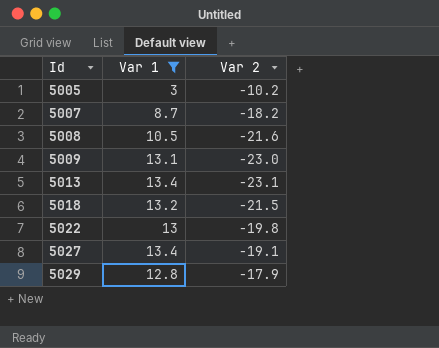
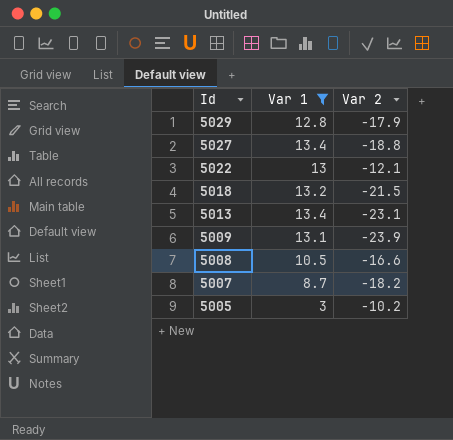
row order: Id ascending -> Id descending
5027 | Var 2: -19.1 -> -18.8
5022 | Var 2: -19.8 -> -12.1
5009 | Var 2: -23.0 -> -23.9
5008 | Var 2: -21.6 -> -16.6

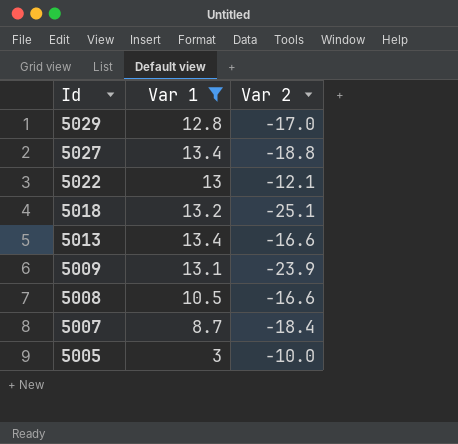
5029 | Var 2: -17.9 -> -17.0
5018 | Var 2: -21.5 -> -25.1
5013 | Var 2: -23.1 -> -16.6
5007 | Var 2: -18.2 -> -18.4
5005 | Var 2: -10.2 -> -10.0

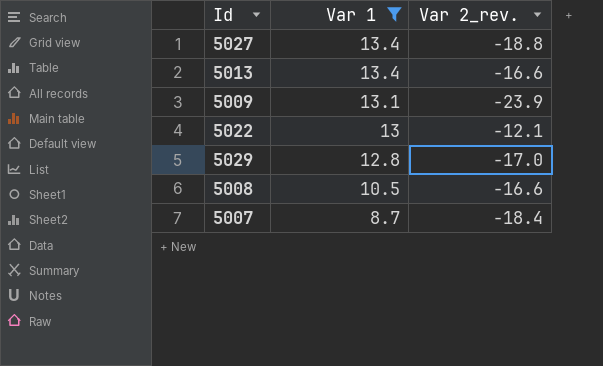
row order: Id descending -> Var 1 descending
column name: Var 2 -> Var 2_rev.
row 5018: 13.2 | -25.1 -> none
row 5005: 3 | -10.0 -> none

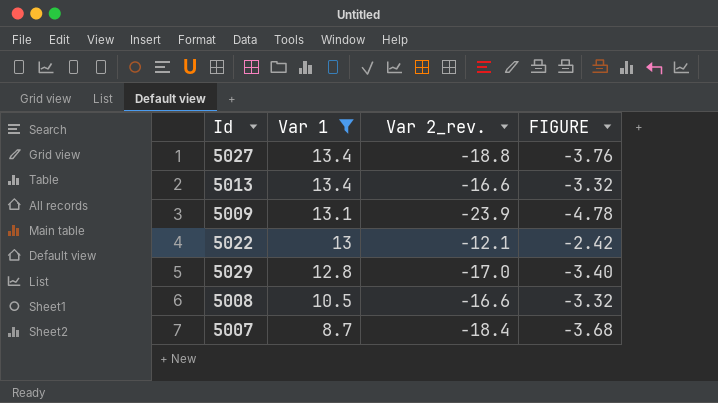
column FIGURE | formula: none -> [Var 2_rev.] * 0.2

